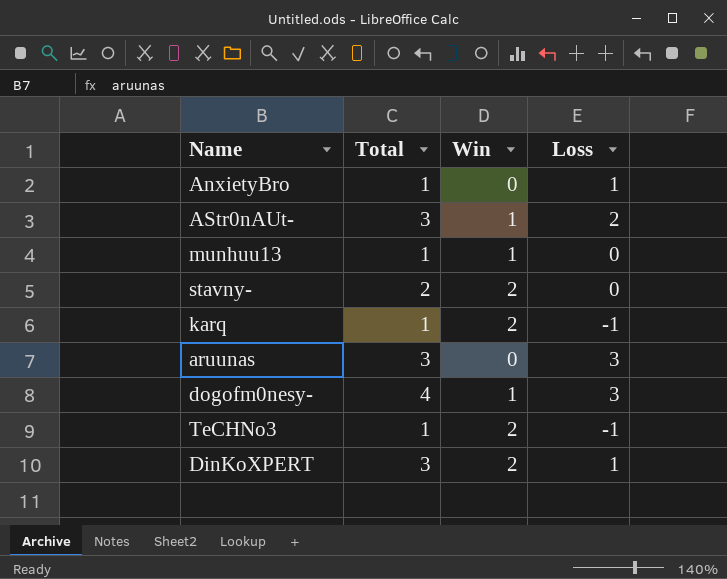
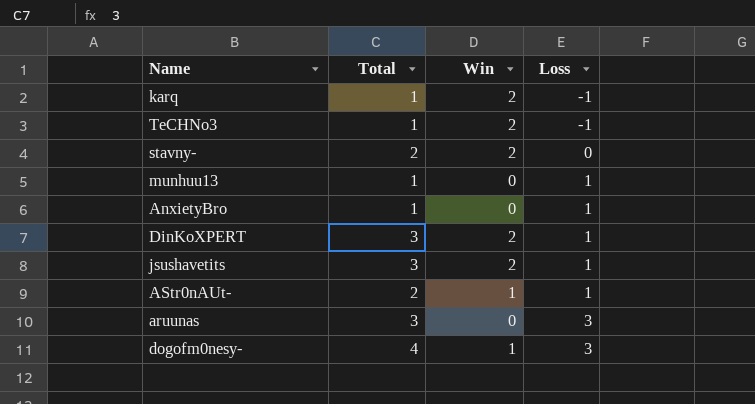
row order: none -> Loss ascending
munhuu13 | Win: 1 -> 0
munhuu13 | Loss: 0 -> 1
row jsushavetits: none -> 3 | 2 | 1
AStr0nAUt- | Total: 3 -> 2
AStr0nAUt- | Loss: 2 -> 1

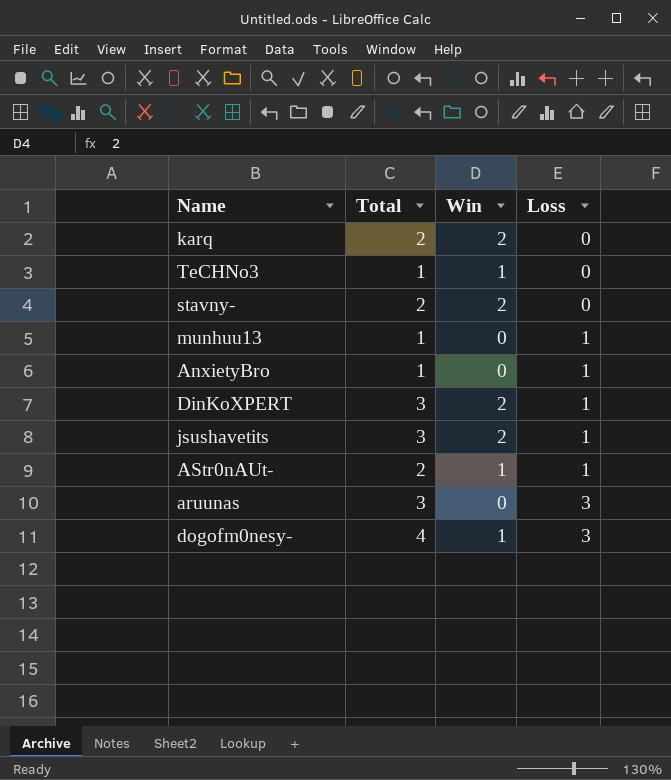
karq | Total: 1 -> 2
karq | Loss: -1 -> 0
TeCHNo3 | Win: 2 -> 1
TeCHNo3 | Loss: -1 -> 0

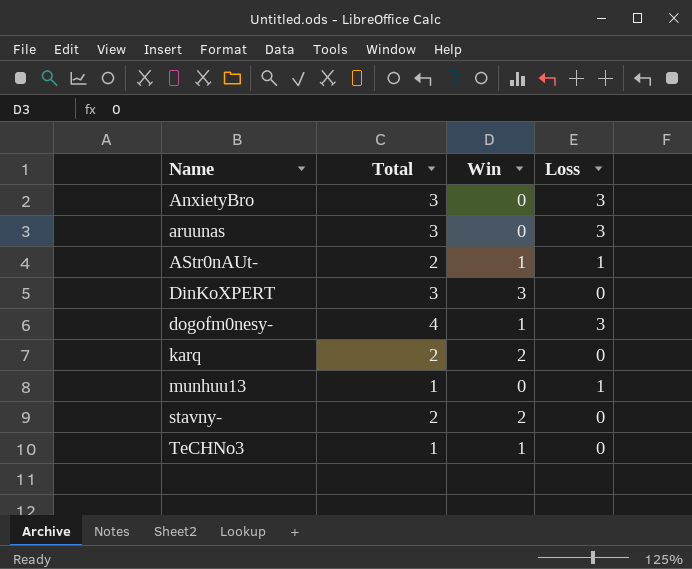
row order: Loss ascending -> Name ascending
row jsushavetits: 3 | 2 | 1 -> none
AnxietyBro | Total: 1 -> 3
AnxietyBro | Loss: 1 -> 3
DinKoXPERT | Win: 2 -> 3
DinKoXPERT | Loss: 1 -> 0

